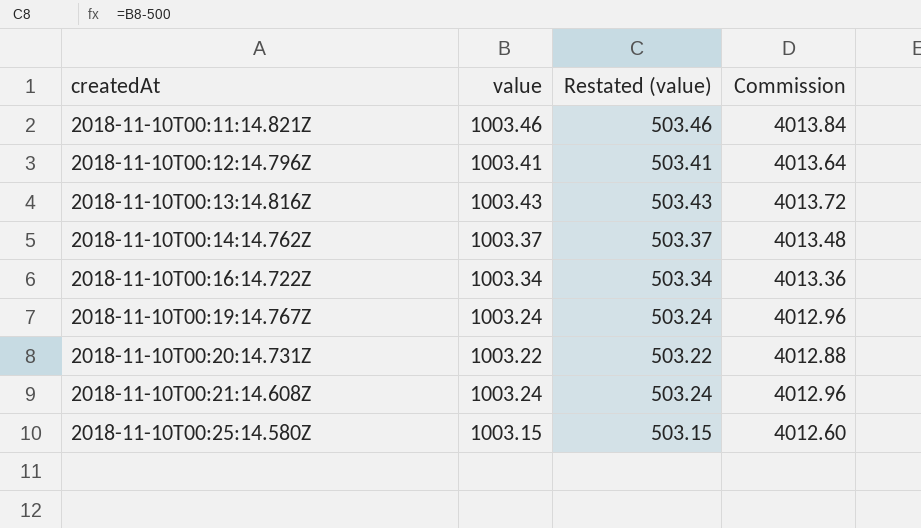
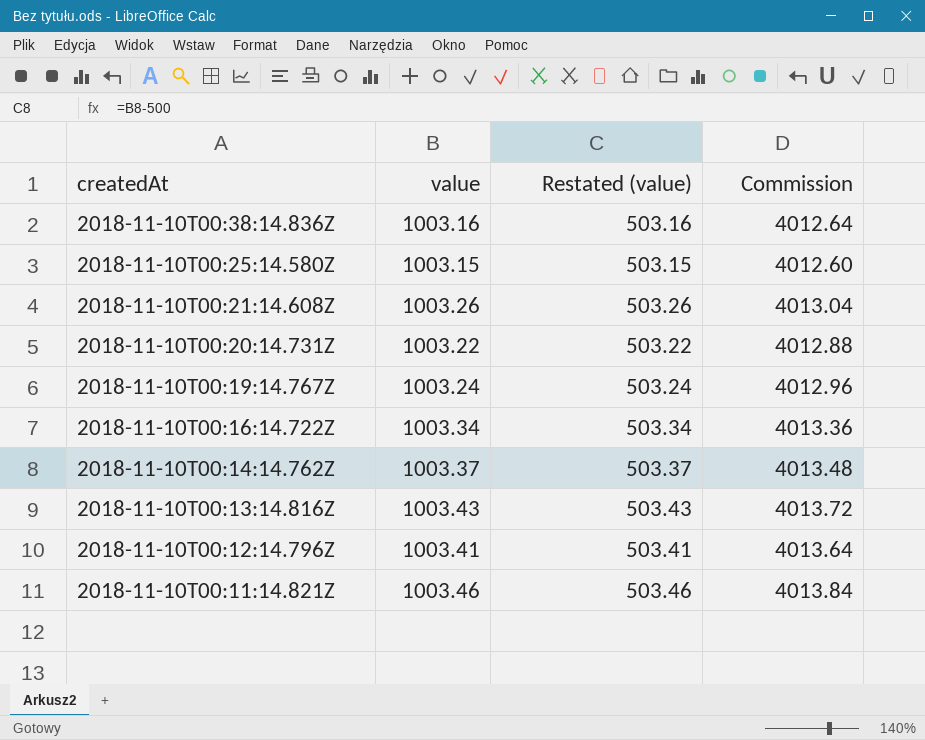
row order: createdAt ascending -> createdAt descending
row 2018-11-10T00:38:14.836Z: none -> 1003.16 | 503.16 | 4012.64
2018-11-10T00:21:14.608Z | value: 1003.24 -> 1003.26
2018-11-10T00:21:14.608Z | Restated (value): 503.24 -> 503.26
2018-11-10T00:21:14.608Z | Commission: 4012.96 -> 4013.04

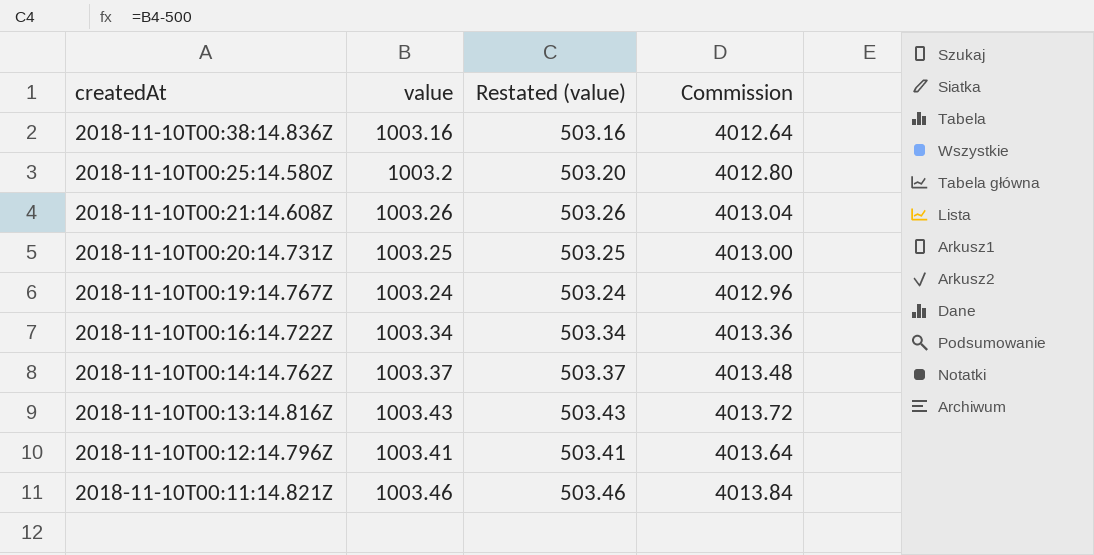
2018-11-10T00:25:14.580Z | value: 1003.15 -> 1003.2
2018-11-10T00:25:14.580Z | Restated (value): 503.15 -> 503.20
2018-11-10T00:25:14.580Z | Commission: 4012.60 -> 4012.80
2018-11-10T00:20:14.731Z | value: 1003.22 -> 1003.25
2018-11-10T00:20:14.731Z | Restated (value): 503.22 -> 503.25
2018-11-10T00:20:14.731Z | Commission: 4012.88 -> 4013.00

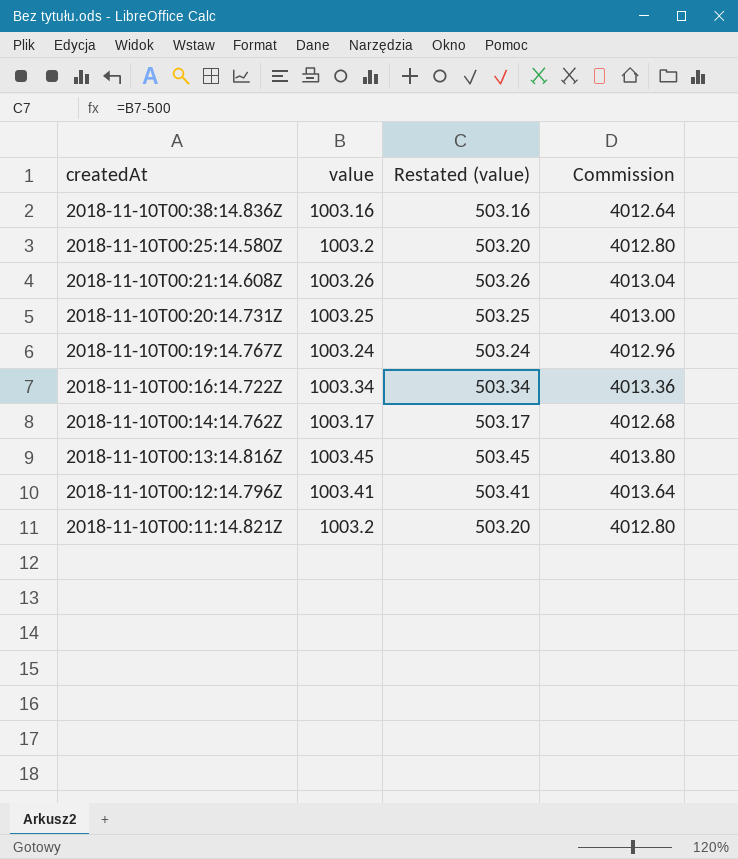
2018-11-10T00:14:14.762Z | value: 1003.37 -> 1003.17
2018-11-10T00:14:14.762Z | Restated (value): 503.37 -> 503.17
2018-11-10T00:14:14.762Z | Commission: 4013.48 -> 4012.68
2018-11-10T00:13:14.816Z | value: 1003.43 -> 1003.45
2018-11-10T00:13:14.816Z | Restated (value): 503.43 -> 503.45
2018-11-10T00:13:14.816Z | Commission: 4013.72 -> 4013.80
2018-11-10T00:11:14.821Z | value: 1003.46 -> 1003.2
2018-11-10T00:11:14.821Z | Restated (value): 503.46 -> 503.20
2018-11-10T00:11:14.821Z | Commission: 4013.84 -> 4012.80

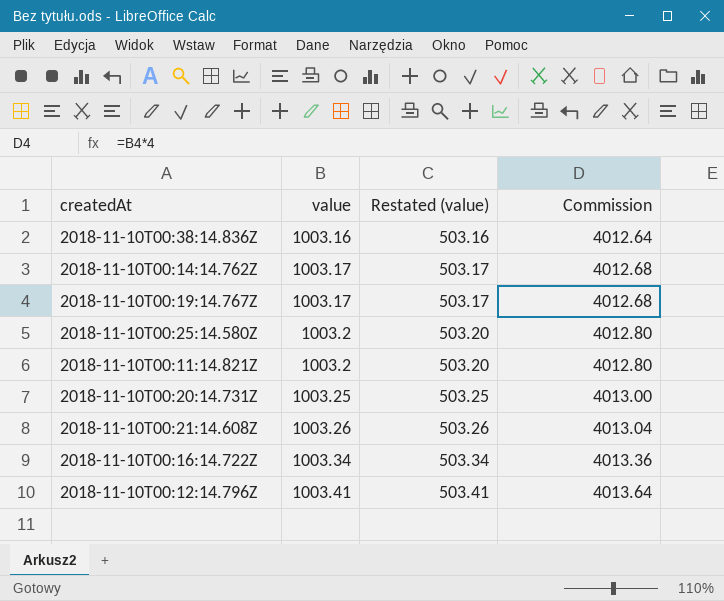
row order: createdAt descending -> value ascending
row 2018-11-10T00:13:14.816Z: 1003.45 | 503.45 | 4013.80 -> none
2018-11-10T00:19:14.767Z | value: 1003.24 -> 1003.17
2018-11-10T00:19:14.767Z | Restated (value): 503.24 -> 503.17
2018-11-10T00:19:14.767Z | Commission: 4012.96 -> 4012.68

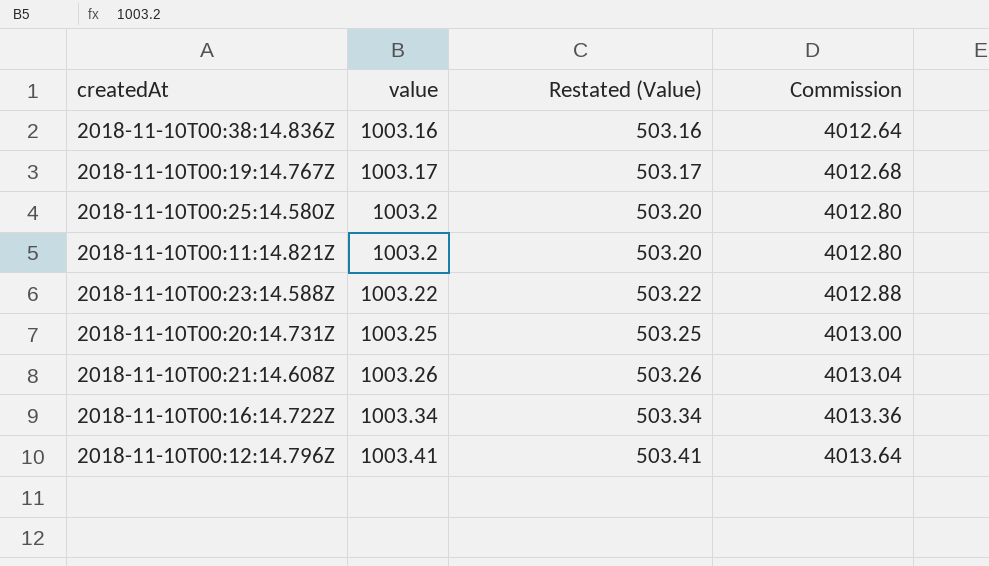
column name: Restated (value) -> Restated (Value)
row 2018-11-10T00:14:14.762Z: 1003.17 | 503.17 | 4012.68 -> none
row 2018-11-10T00:23:14.588Z: none -> 1003.22 | 503.22 | 4012.88

